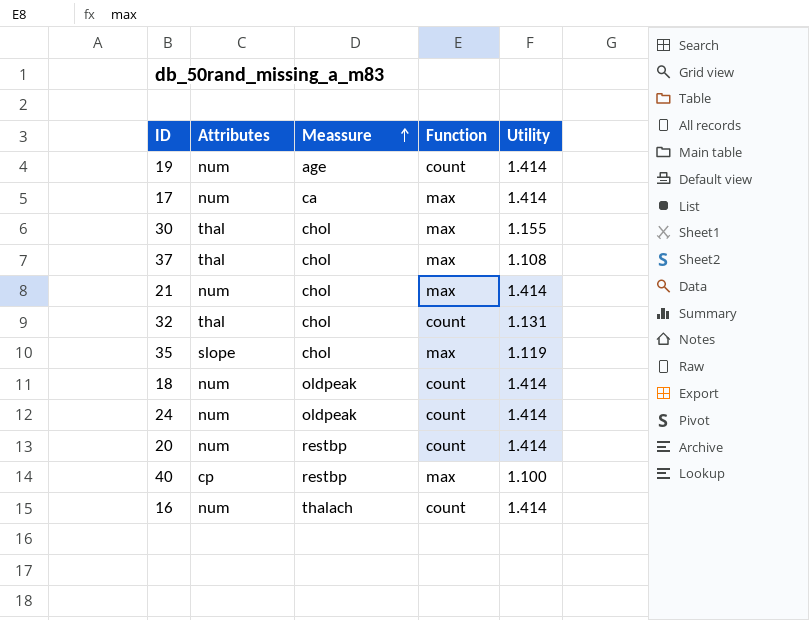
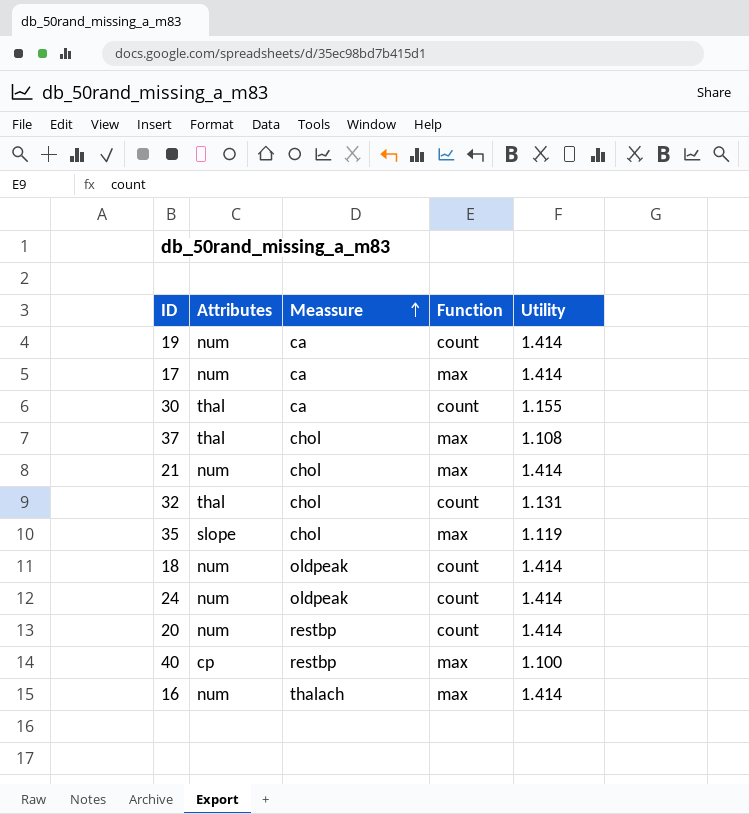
19 | Meassure: age -> ca
30 | Meassure: chol -> ca
30 | Function: max -> count
16 | Function: count -> max

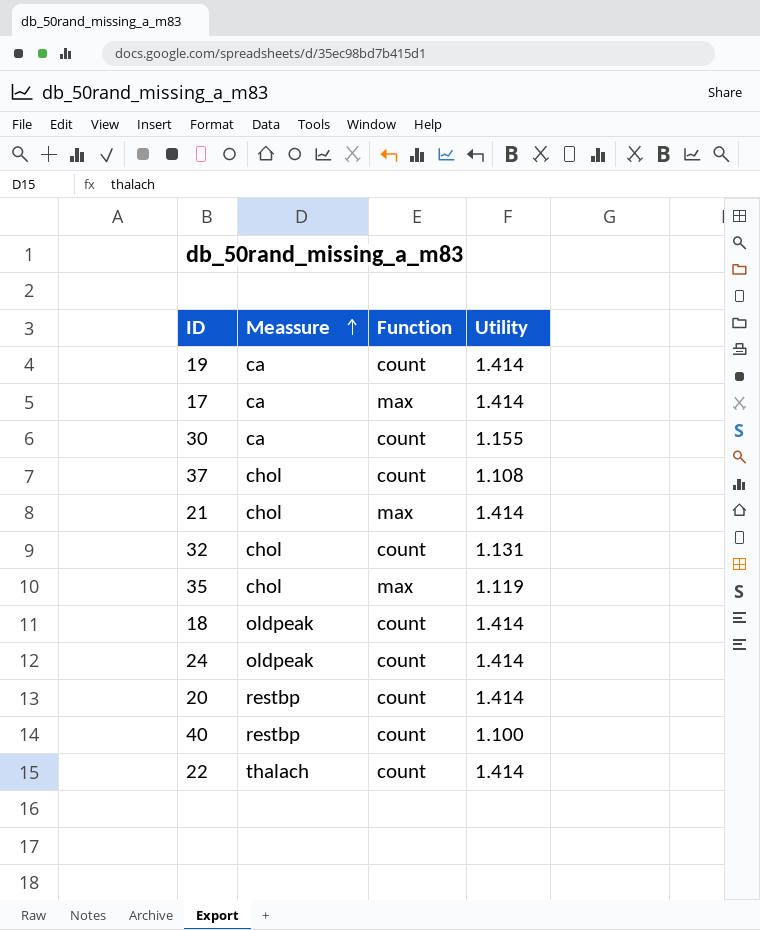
column Attributes | position: 2 -> none
row 16: num | thalach | max | 1.414 -> none
37 | Function: max -> count
40 | Function: max -> count
row 22: none -> thalach | count | 1.414

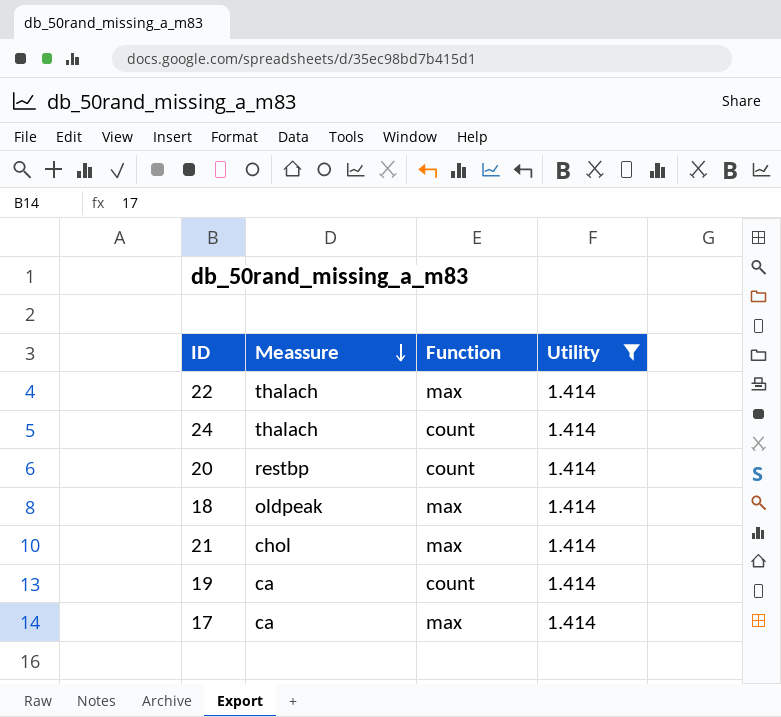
filter: none -> Utility = 1.414
row order: Meassure ascending -> Meassure descending
22 | Function: count -> max
24 | Meassure: oldpeak -> thalach
18 | Function: count -> max

